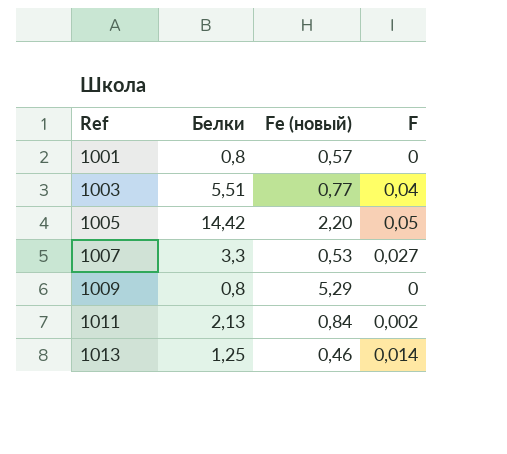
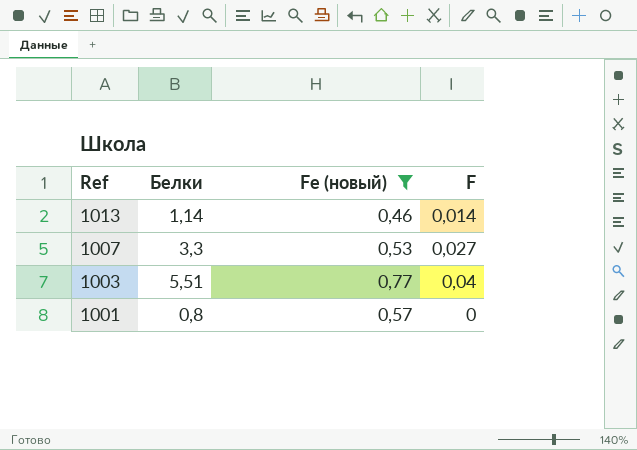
filter: none -> Fe (новый) <= 0,77
row order: Ref ascending -> Ref descending
1013 | Белки: 1,25 -> 1,14

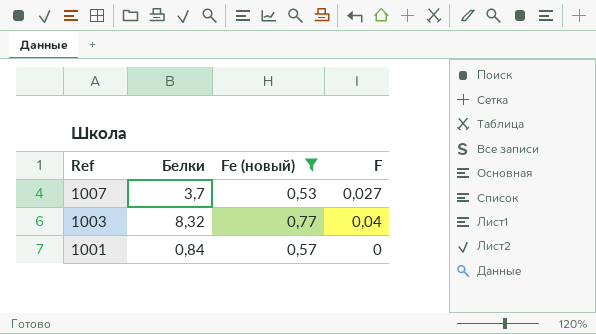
row 1013: 1,14 | 0,46 | 0,014 -> none
1007 | Белки: 3,3 -> 3,7
1003 | Белки: 5,51 -> 8,32
1001 | Белки: 0,8 -> 0,84

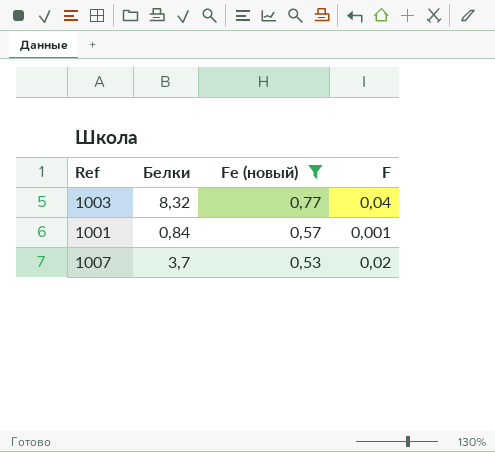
row order: Ref descending -> Fe (новый) descending
1001 | F: 0 -> 0,001
1007 | F: 0,027 -> 0,02

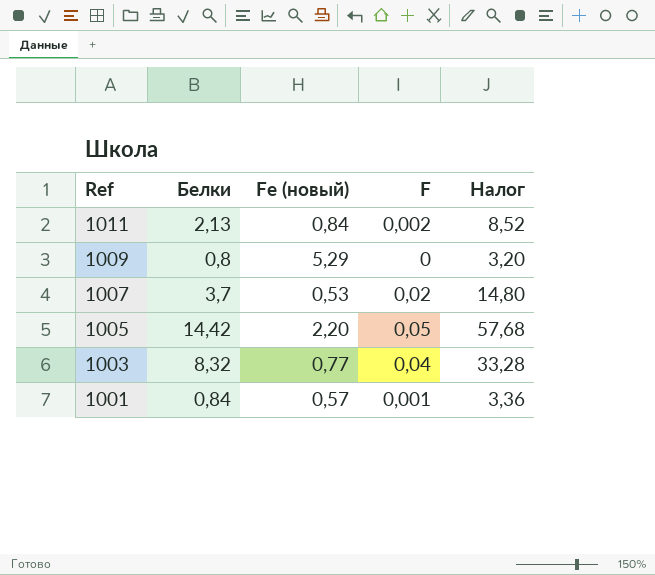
filter: Fe (новый) <= 0,77 -> none
row order: Fe (новый) descending -> Ref descending
column Налог | formula: none -> [Белки] * 4

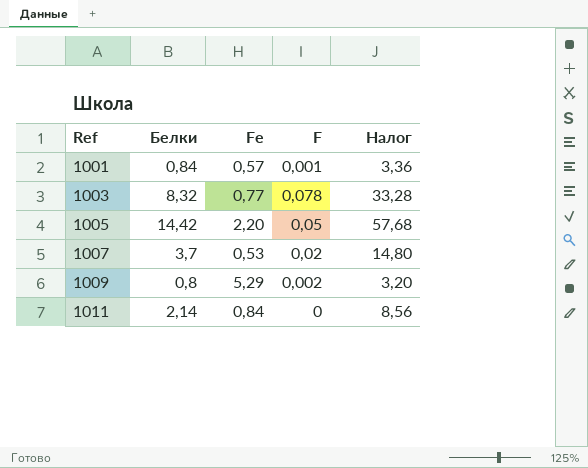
row order: Ref descending -> Ref ascending
column name: Fe (новый) -> Fe
1003 | F: 0,04 -> 0,078
1009 | F: 0 -> 0,002
1011 | Белки: 2,13 -> 2,14
1011 | F: 0,002 -> 0
1011 | Налог: 8,52 -> 8,56

